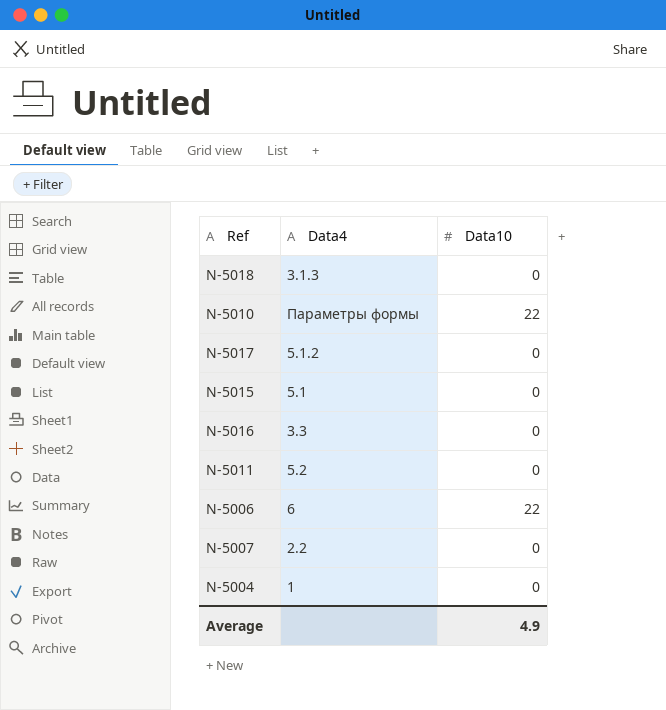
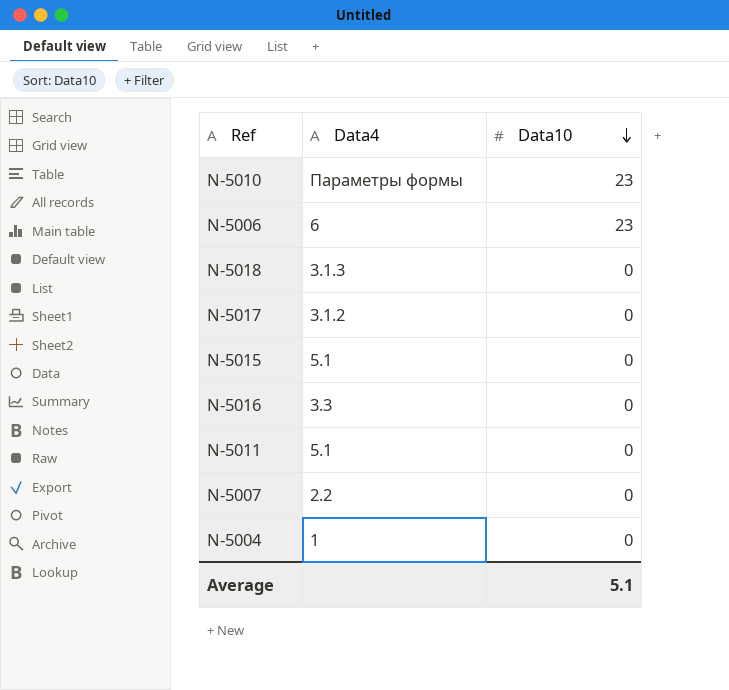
row order: none -> Data10 descending
N-5010 | Data10: 22 -> 23
N-5006 | Data10: 22 -> 23
N-5017 | Data4: 5.1.2 -> 3.1.2
N-5011 | Data4: 5.2 -> 5.1
Average | Data10: 4.9 -> 5.1

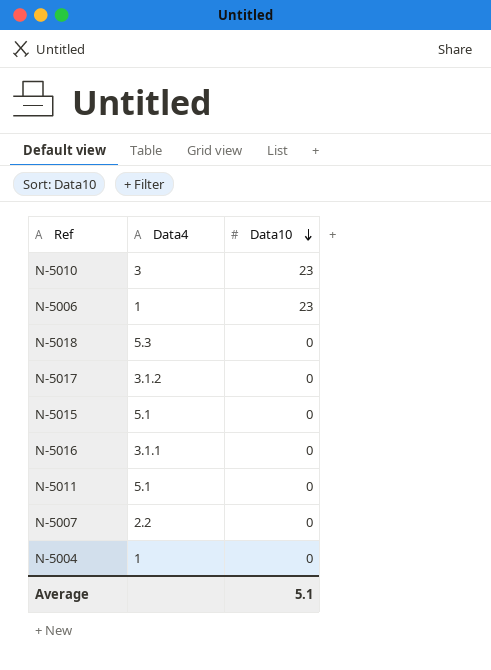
N-5010 | Data4: Параметры формы -> 3
N-5006 | Data4: 6 -> 1
N-5018 | Data4: 3.1.3 -> 5.3
N-5016 | Data4: 3.3 -> 3.1.1

